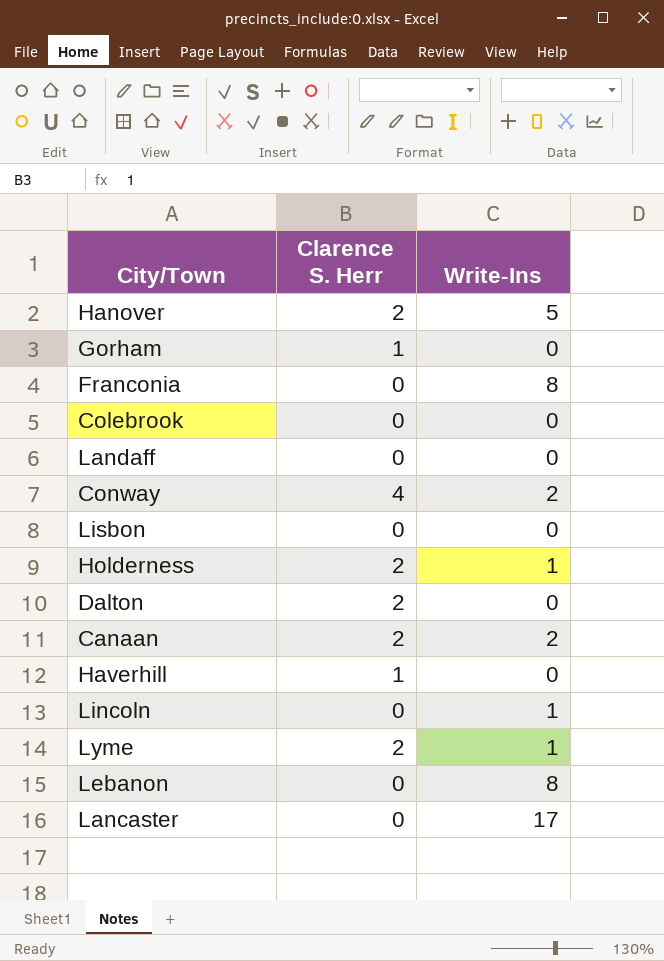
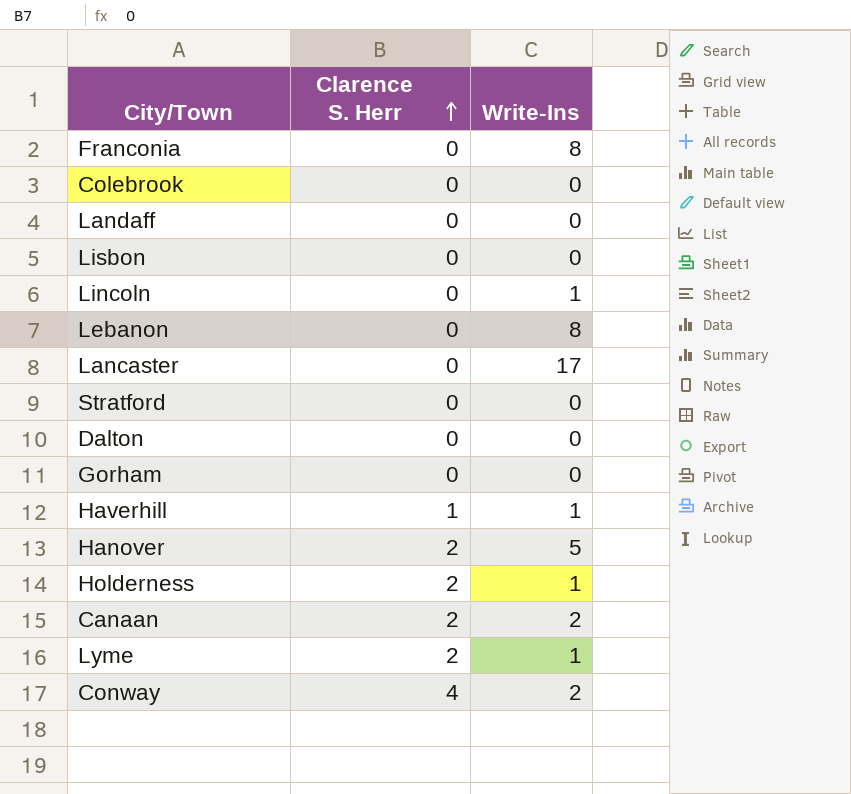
row order: none -> Clarence S. Herr ascending
row Stratford: none -> 0 | 0
Dalton | Clarence S. Herr: 2 -> 0
Gorham | Clarence S. Herr: 1 -> 0
Haverhill | Write-Ins: 0 -> 1

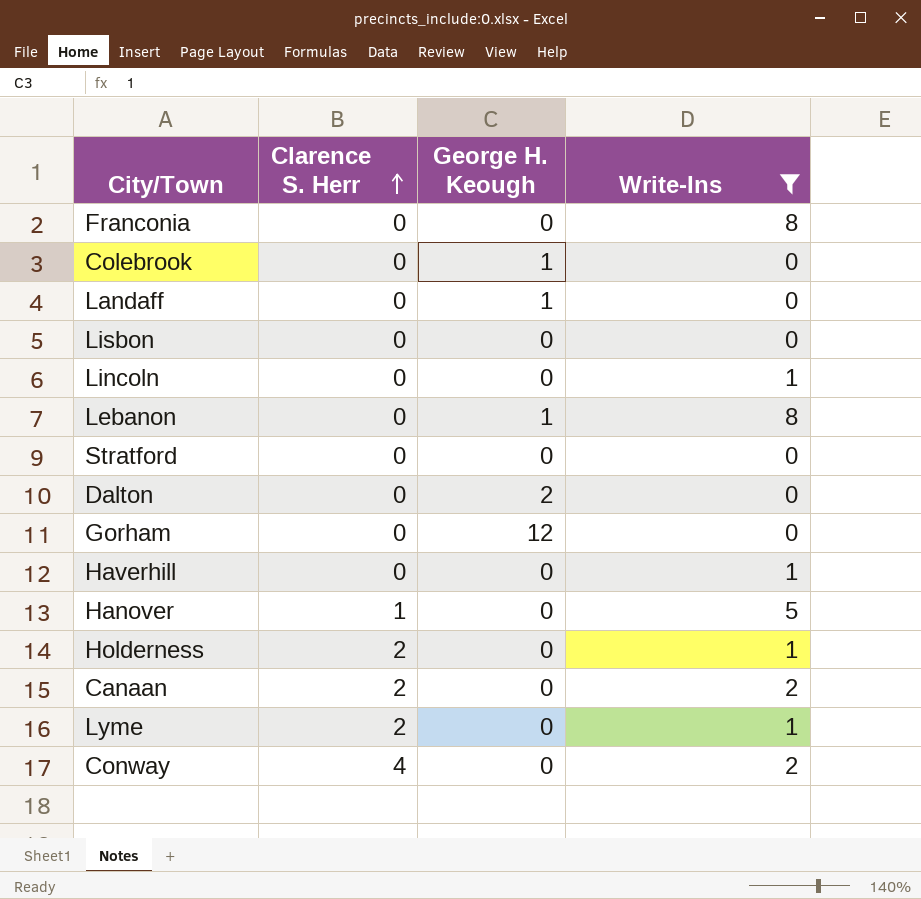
filter: none -> Write-Ins != 17
column George H. Keough | position: none -> 3
Haverhill | Clarence S. Herr: 1 -> 0
Hanover | Clarence S. Herr: 2 -> 1

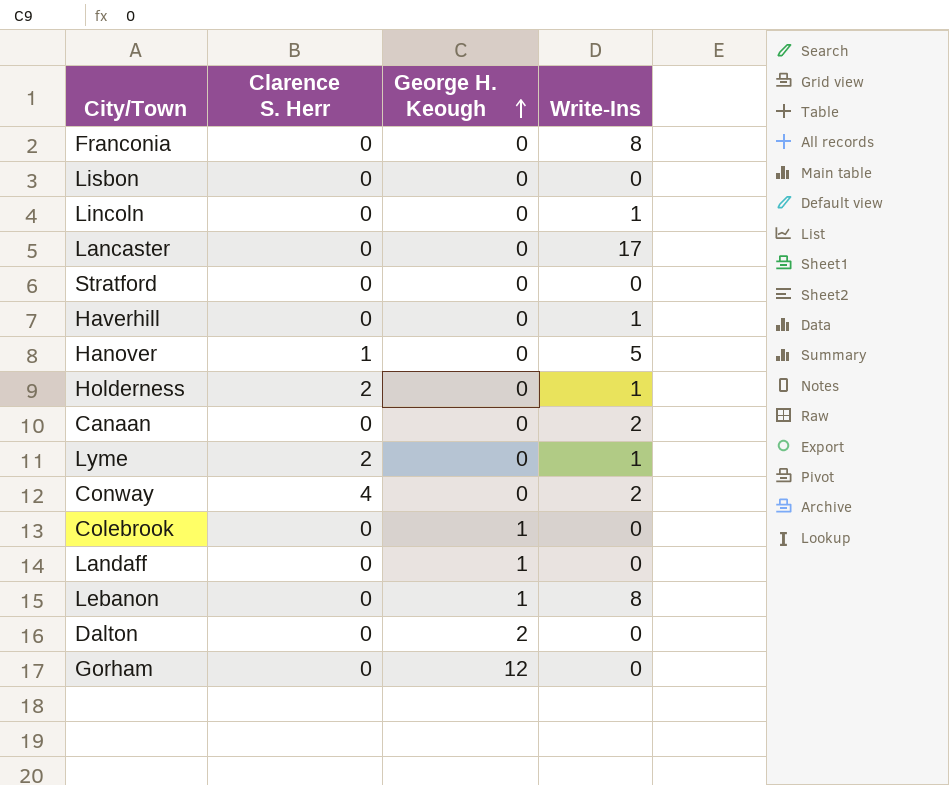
filter: Write-Ins != 17 -> none
row order: Clarence S. Herr ascending -> George H. Keough ascending
Canaan | Clarence S. Herr: 2 -> 0

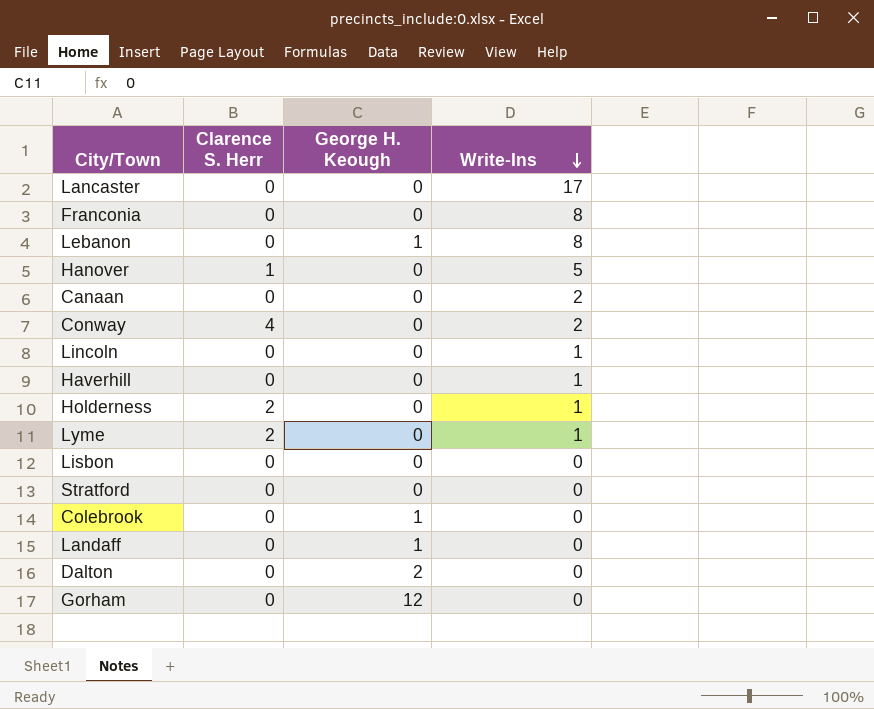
row order: George H. Keough ascending -> Write-Ins descending

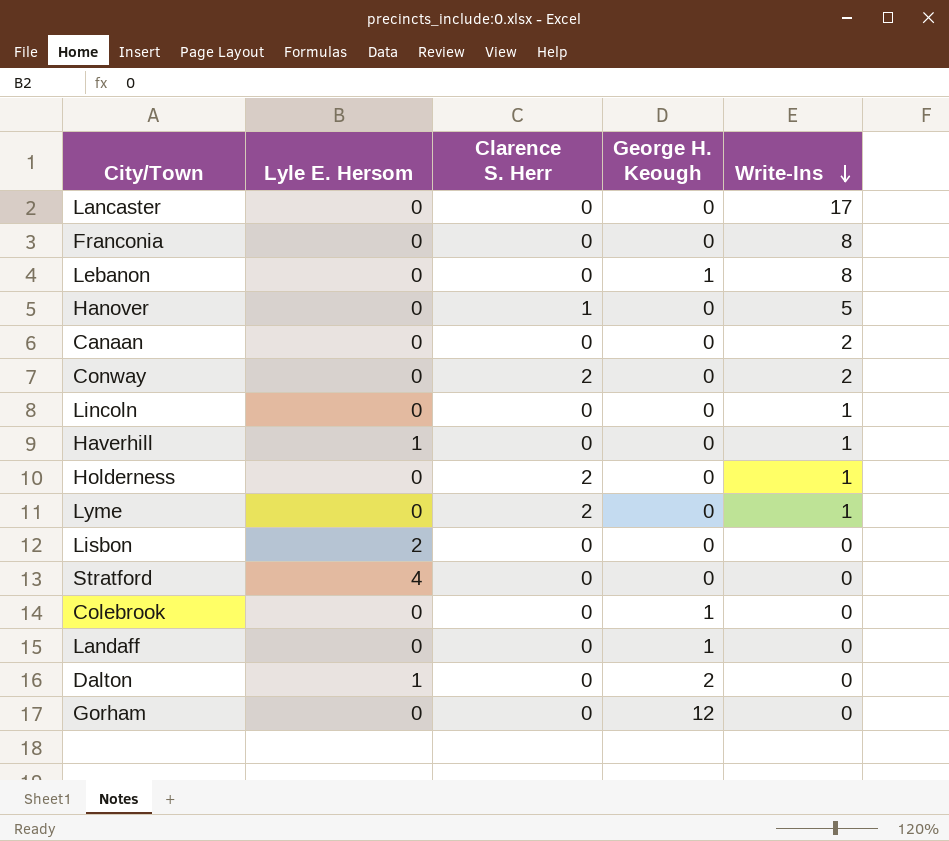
column Lyle E. Hersom | position: none -> 2
Conway | Clarence S. Herr: 4 -> 2

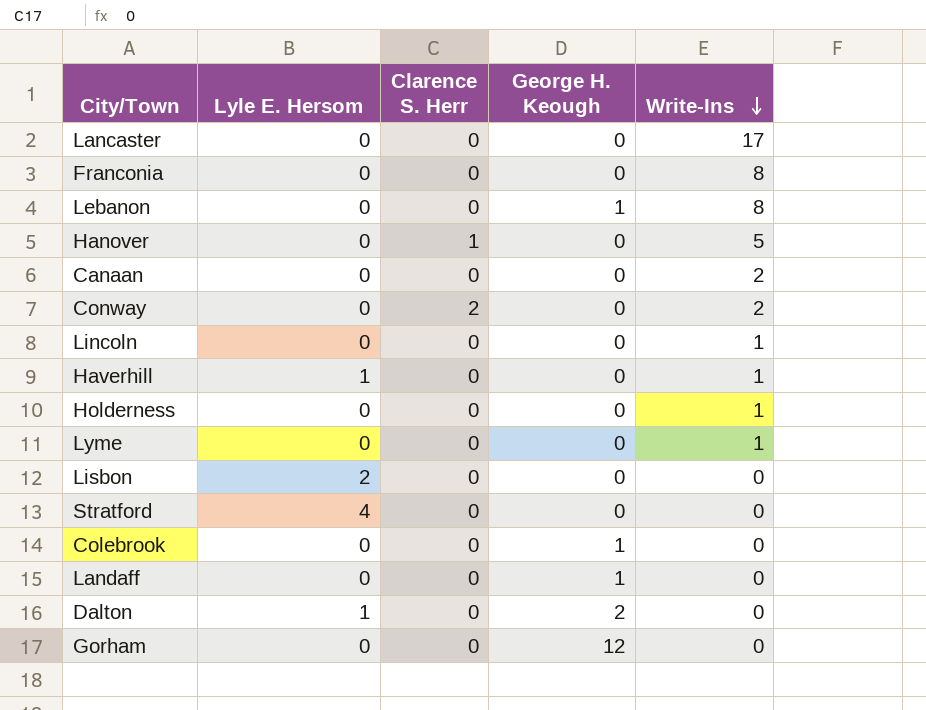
Holderness | Clarence S. Herr: 2 -> 0
Lyme | Clarence S. Herr: 2 -> 0

